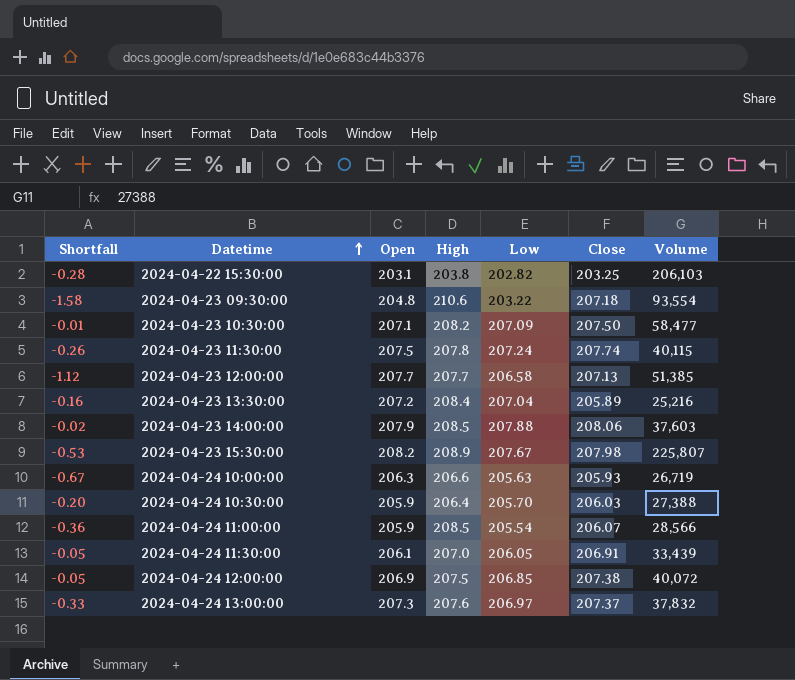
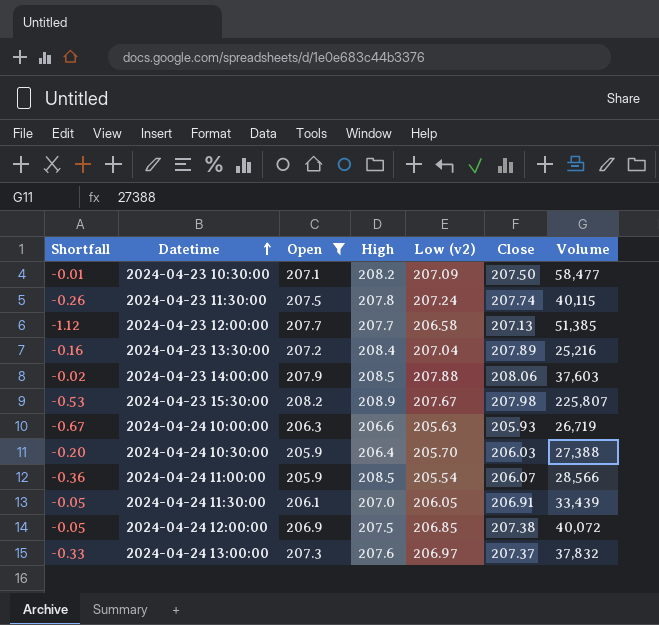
filter: none -> Open >= 205.9
column name: Low -> Low (v2)
2024-04-23 13:30:00 | Close: 205.89 -> 207.89

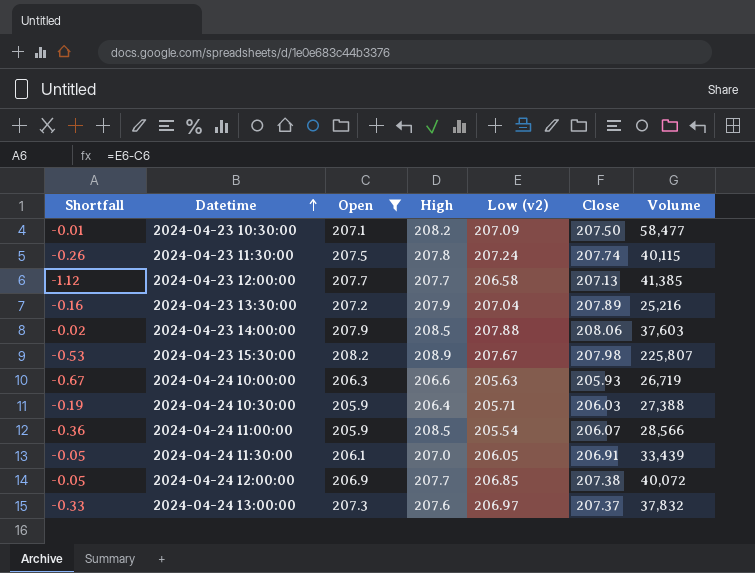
2024-04-23 12:00:00 | Volume: 51,385 -> 41,385
2024-04-23 13:30:00 | High: 208.4 -> 207.9
2024-04-24 10:30:00 | Shortfall: -0.20 -> -0.19
2024-04-24 10:30:00 | Low (v2): 205.70 -> 205.71
2024-04-24 12:00:00 | High: 207.5 -> 207.7

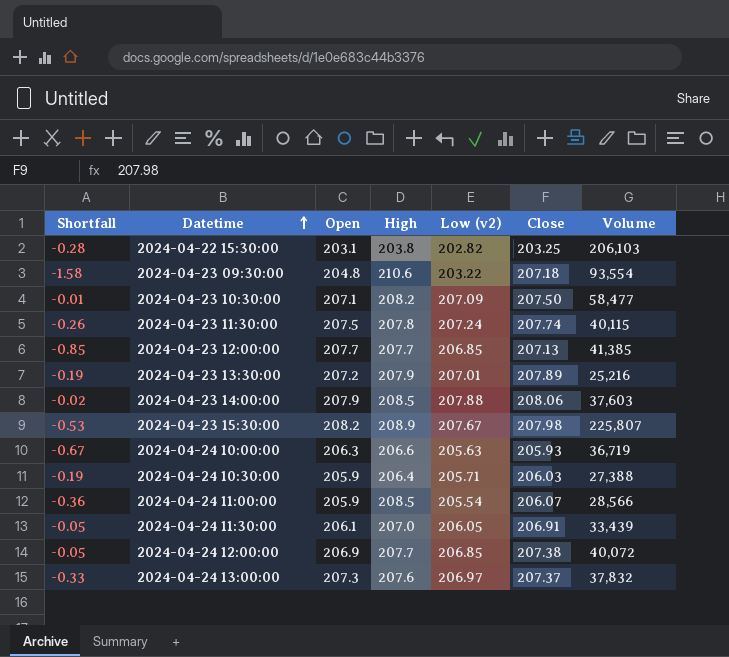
filter: Open >= 205.9 -> none
2024-04-23 12:00:00 | Shortfall: -1.12 -> -0.85
2024-04-23 12:00:00 | Low (v2): 206.58 -> 206.85
2024-04-23 13:30:00 | Shortfall: -0.16 -> -0.19
2024-04-23 13:30:00 | Low (v2): 207.04 -> 207.01
2024-04-24 10:00:00 | Volume: 26,719 -> 36,719

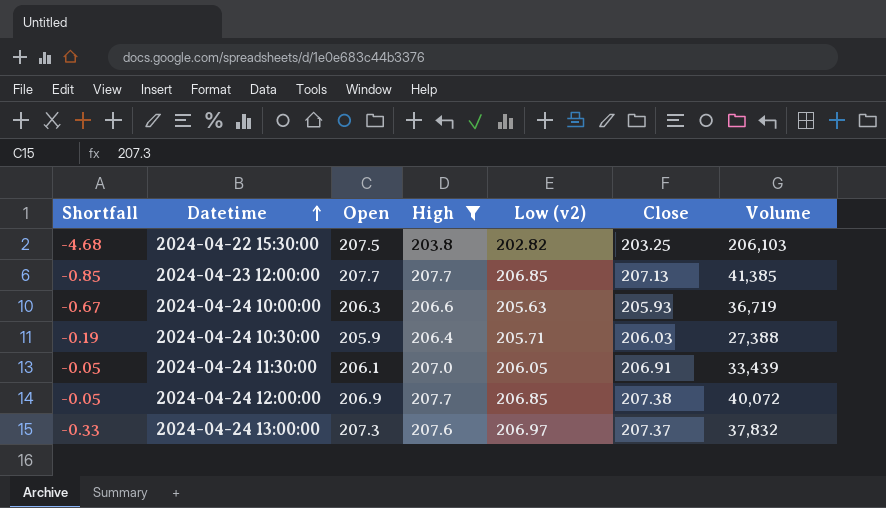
filter: none -> High <= 207.7
2024-04-22 15:30:00 | Shortfall: -0.28 -> -4.68
2024-04-22 15:30:00 | Open: 203.1 -> 207.5

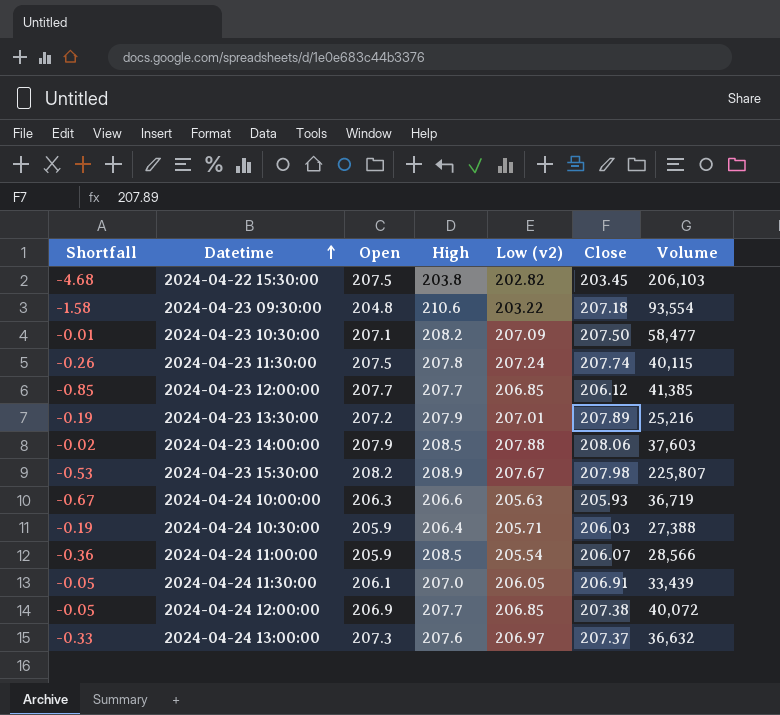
filter: High <= 207.7 -> none
2024-04-22 15:30:00 | Close: 203.25 -> 203.45
2024-04-23 12:00:00 | Close: 207.13 -> 206.12
2024-04-24 13:00:00 | Volume: 37,832 -> 36,632

